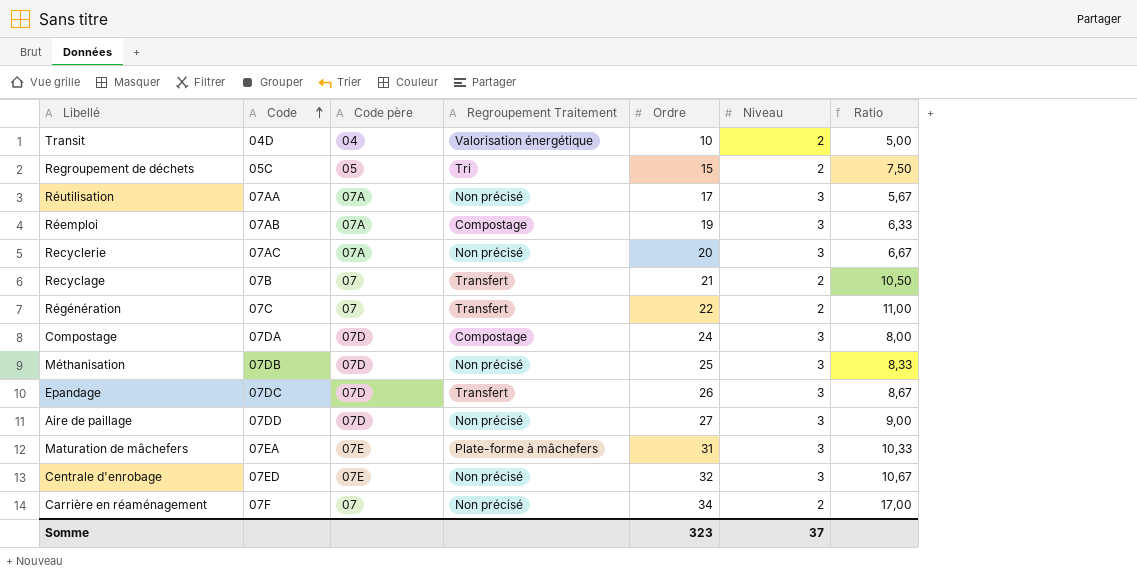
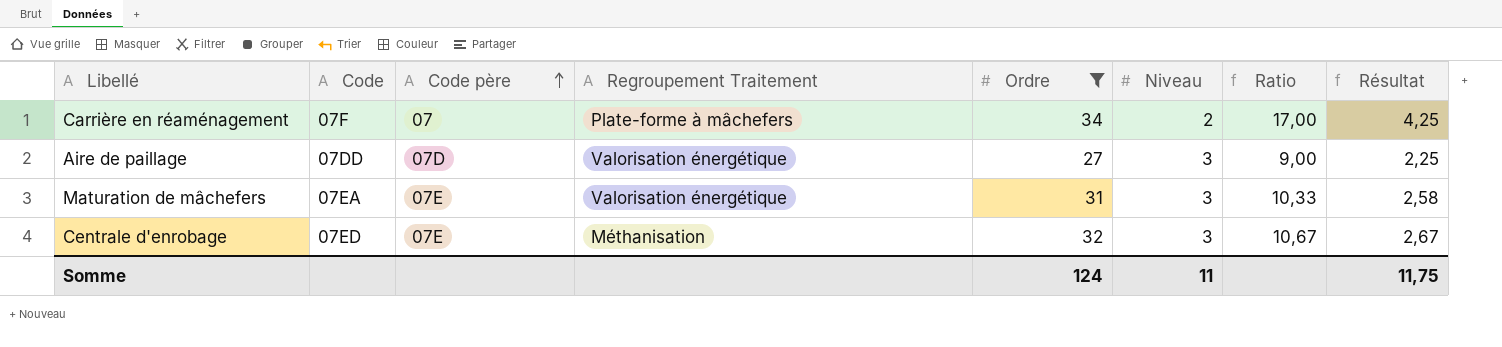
filter: none -> Ordre >= 27
row order: Code ascending -> Code père ascending
column Résultat | formula: none -> [Ratio] * 0,25
Carrière en réaménagement | Regroupement Traitement: Non précisé -> Plate-forme à mâchefers
Aire de paillage | Regroupement Traitement: Non précisé -> Valorisation énergétique
Maturation de mâchefers | Regroupement Traitement: Plate-forme à mâchefers -> Valorisation énergétique
Centrale d'enrobage | Regroupement Traitement: Non précisé -> Méthanisation
Somme | Ordre: 323 -> 124
Somme | Niveau: 37 -> 11

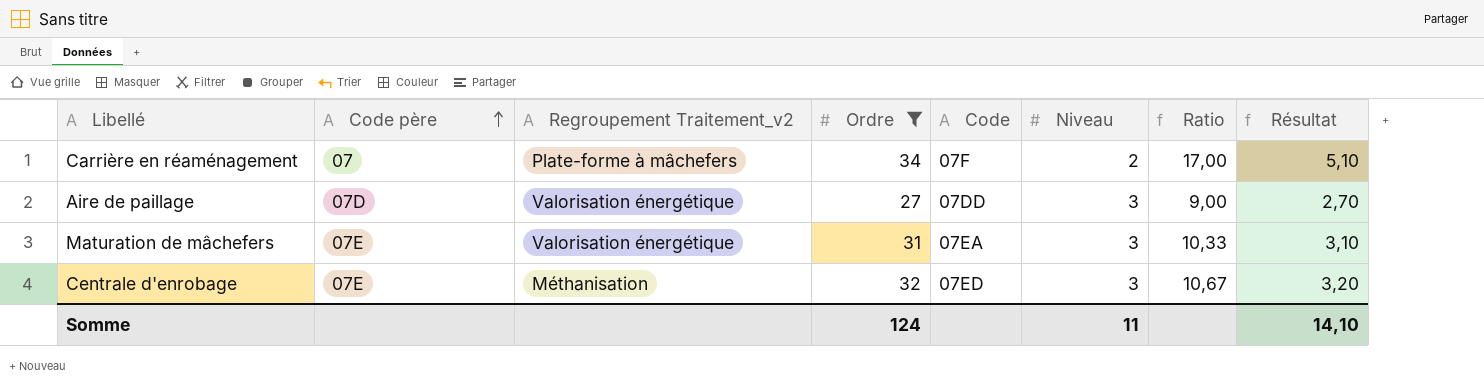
column name: Regroupement Traitement -> Regroupement Traitement_v2
column Code | position: 2 -> 5
column Résultat | formula: [Ratio] * 0,25 -> [Ratio] * 0,3
Somme | Résultat: 11,75 -> 14,10

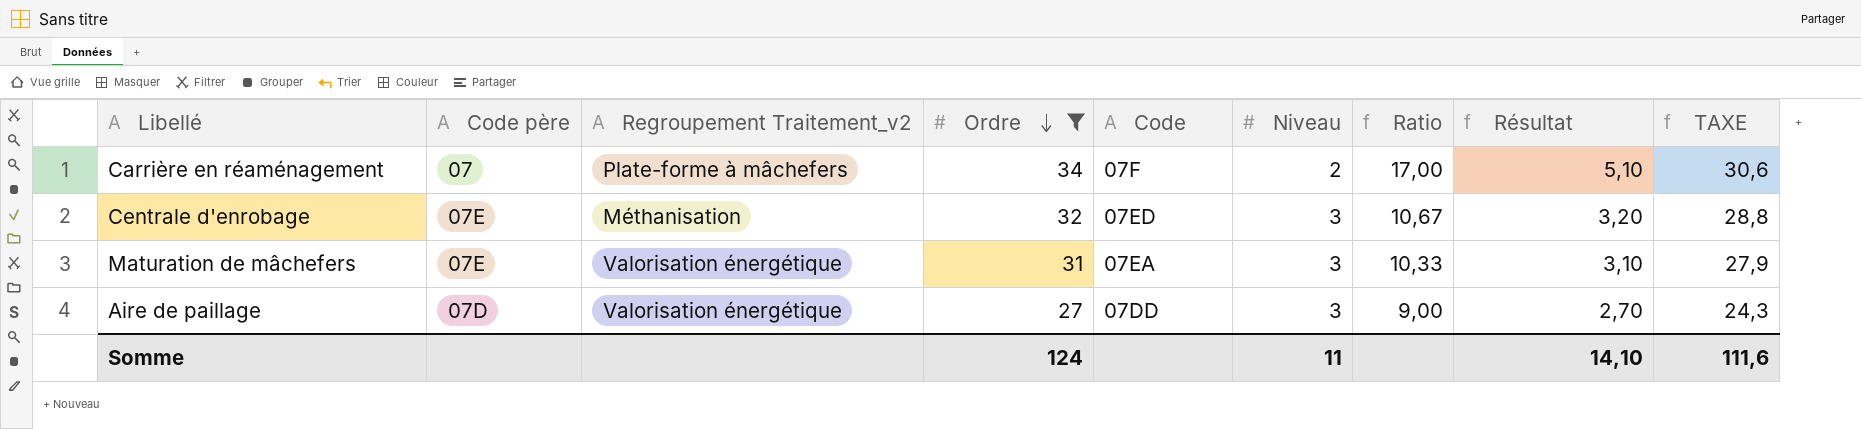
row order: Code père ascending -> Ordre descending
column TAXE | formula: none -> [Ordre] * 0,9

